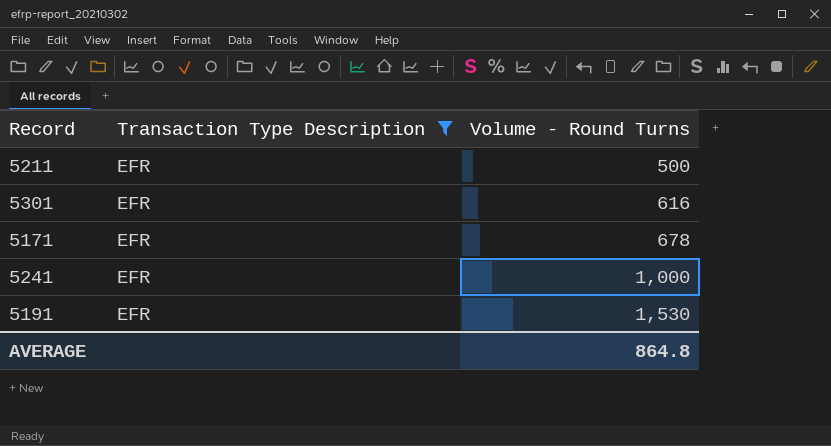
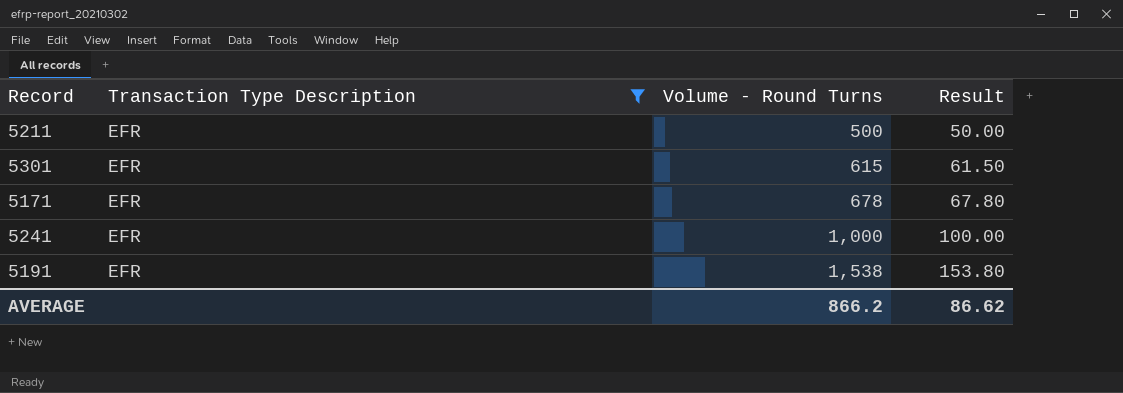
column Result | formula: none -> [Volume - Round Turns] * 0.1
5301 | Volume - Round Turns: 616 -> 615
5191 | Volume - Round Turns: 1,530 -> 1,538
AVERAGE | Volume - Round Turns: 864.8 -> 866.2

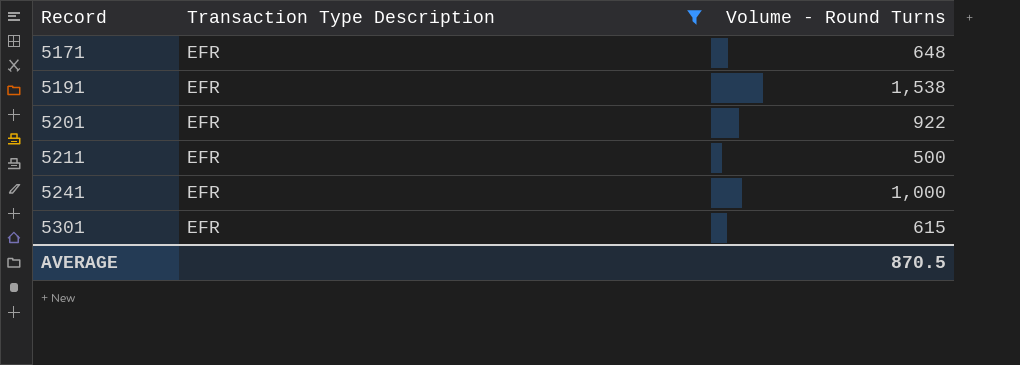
row order: Volume - Round Turns ascending -> Record ascending
column Result | formula: [Volume - Round Turns] * 0.1 -> none
5171 | Volume - Round Turns: 678 -> 648
row 5201: none -> EFR | 922
AVERAGE | Volume - Round Turns: 866.2 -> 870.5

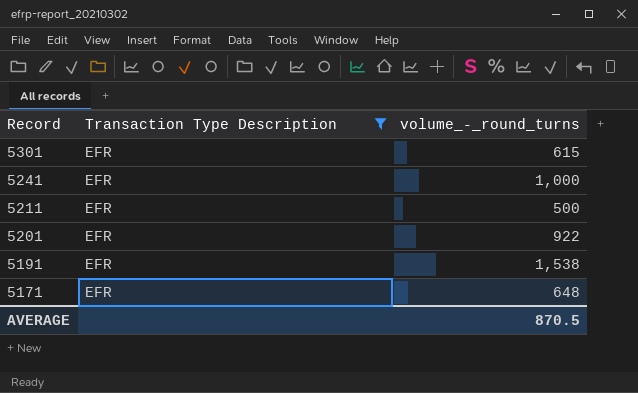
row order: Record ascending -> Record descending
column name: Volume - Round Turns -> volume_-_round_turns

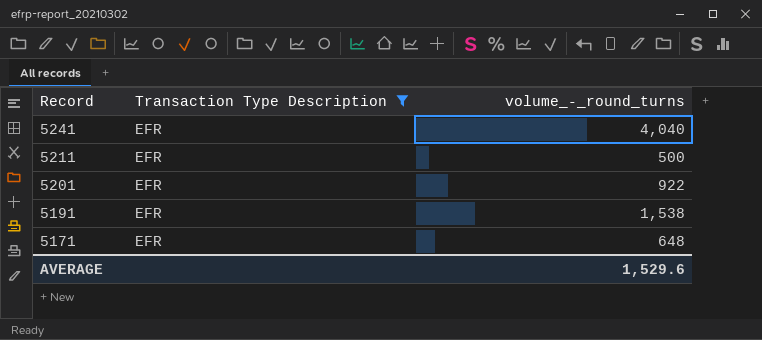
row 5301: EFR | 615 -> none
5241 | volume_-_round_turns: 1,000 -> 4,040
AVERAGE | volume_-_round_turns: 870.5 -> 1,529.6

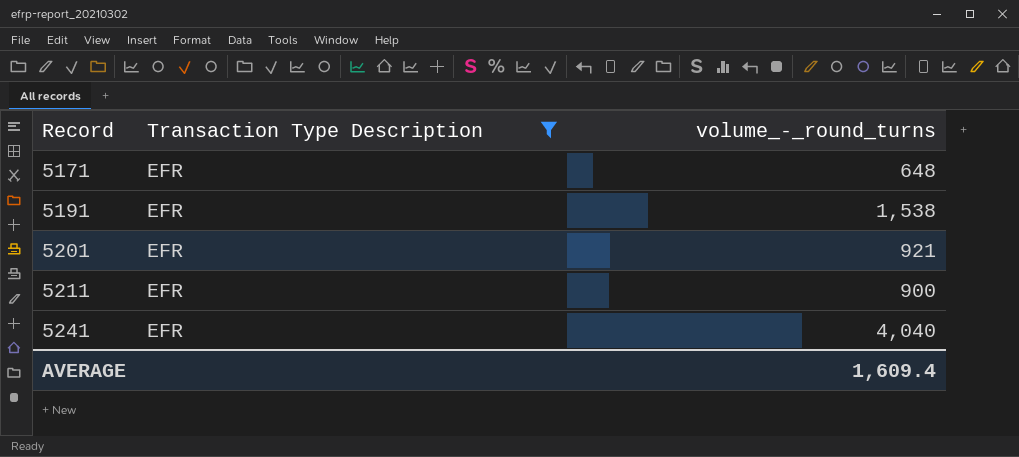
row order: Record descending -> Record ascending
5201 | volume_-_round_turns: 922 -> 921
5211 | volume_-_round_turns: 500 -> 900
AVERAGE | volume_-_round_turns: 1,529.6 -> 1,609.4

